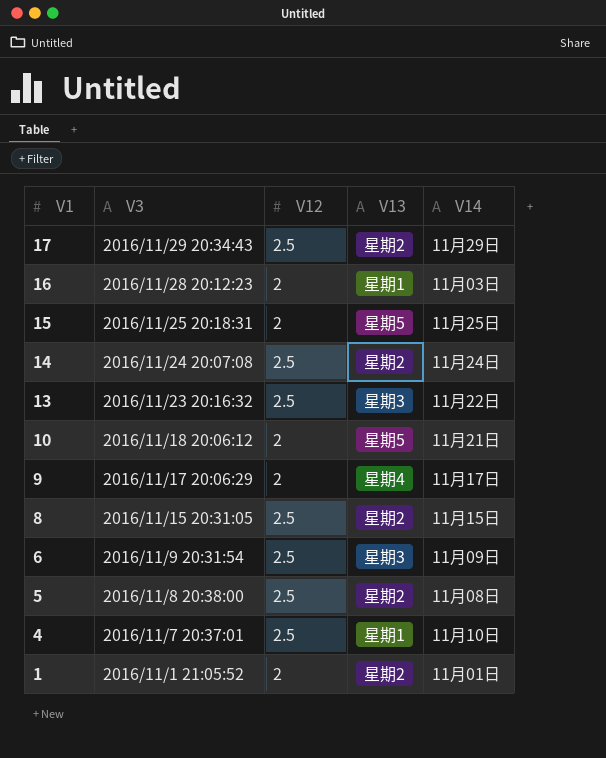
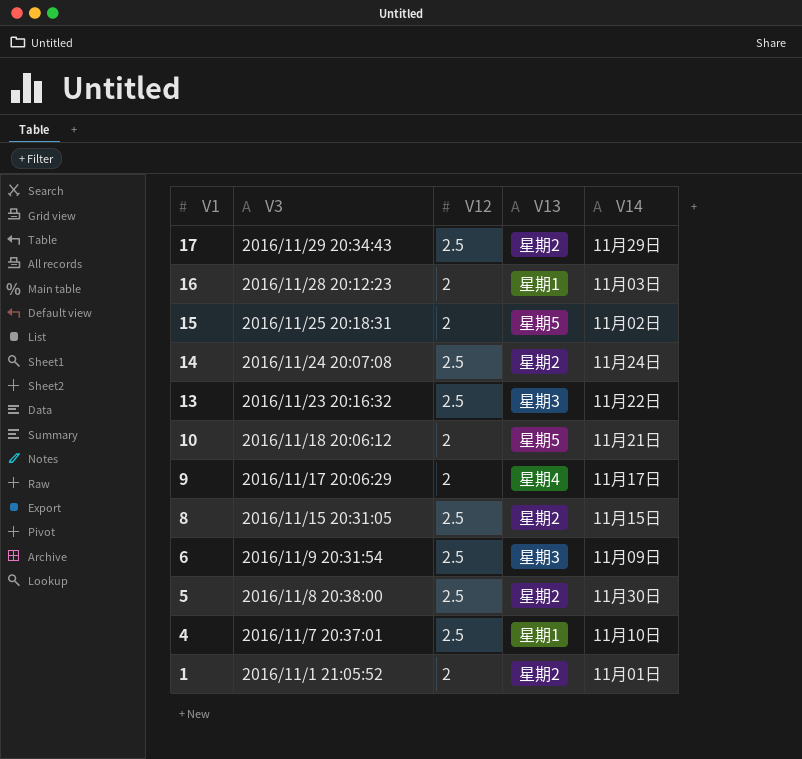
15 | V14: 11月25日 -> 11月02日
5 | V14: 11月08日 -> 11月30日

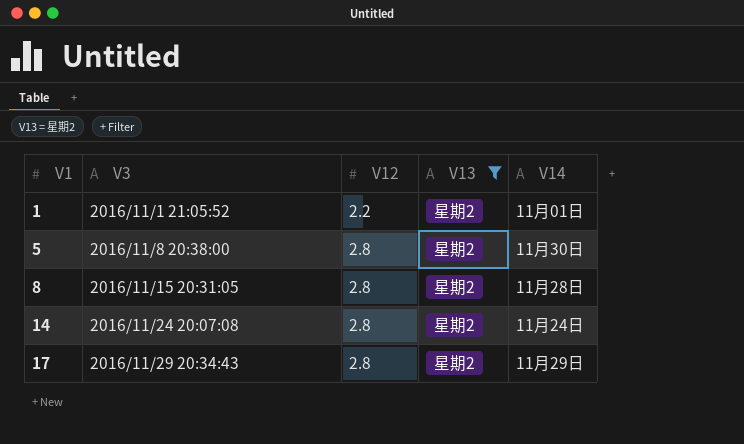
filter: none -> V13 = 星期2
row order: V1 descending -> V1 ascending
1 | V12: 2 -> 2.2
5 | V12: 2.5 -> 2.8
8 | V12: 2.5 -> 2.8
8 | V14: 11月15日 -> 11月28日
14 | V12: 2.5 -> 2.8
17 | V12: 2.5 -> 2.8

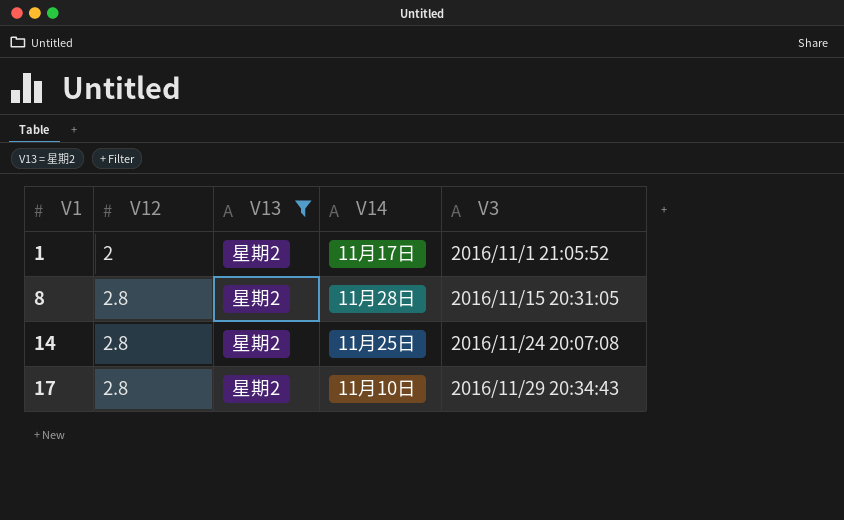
column V3 | position: 2 -> 5
row 5: 2016/11/8 20:38:00 | 2.8 | 星期2 | 11月30日 -> none
1 | V12: 2.2 -> 2
1 | V14: 11月01日 -> 11月17日
14 | V14: 11月24日 -> 11月25日
17 | V14: 11月29日 -> 11月10日

